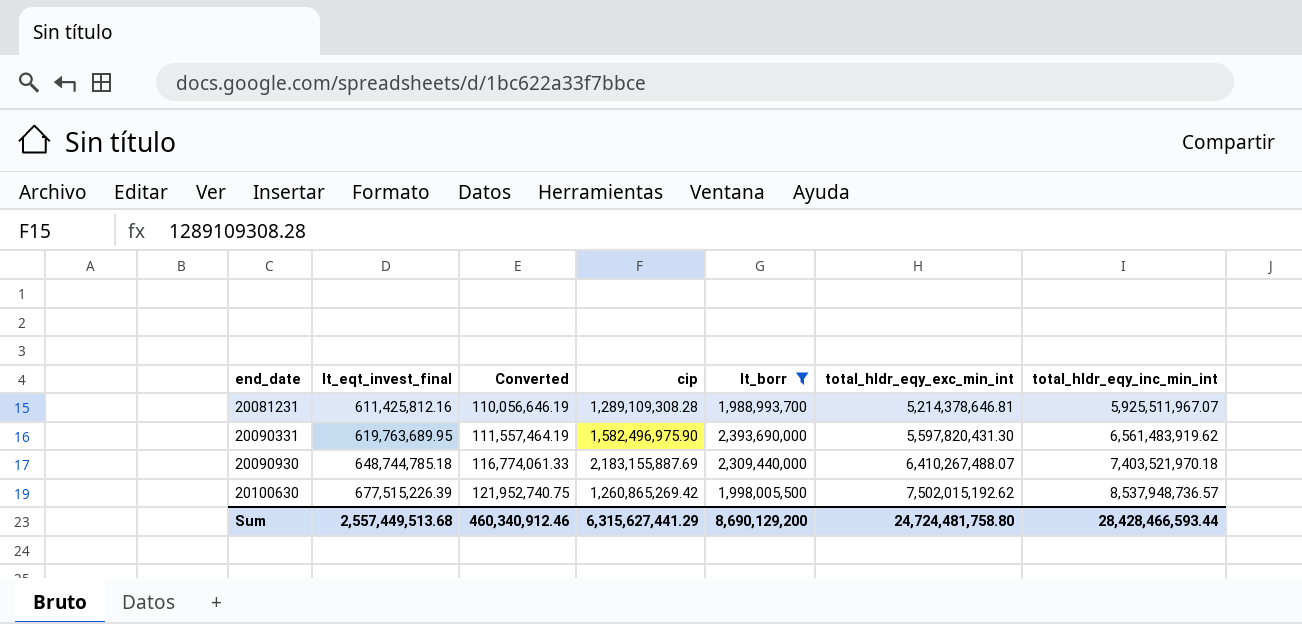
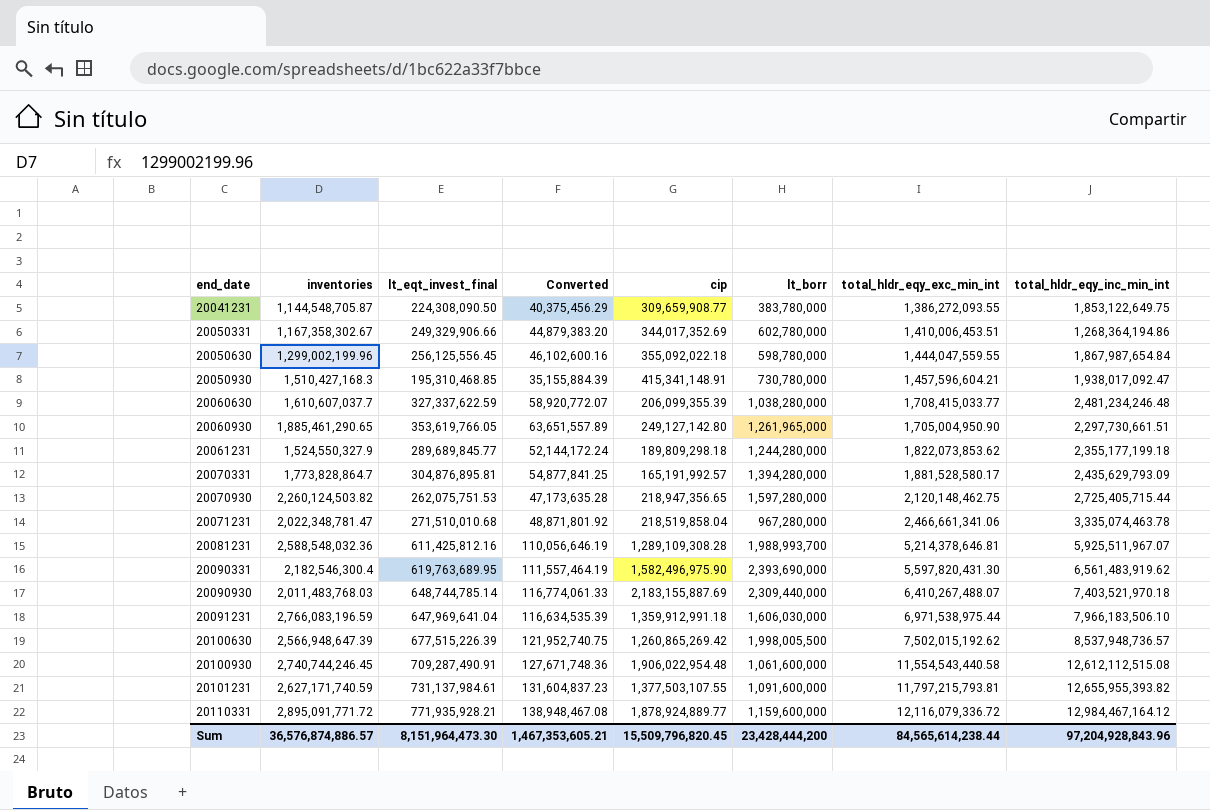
filter: lt_borr >= 1,988,993,700 -> none
column inventories | position: none -> 2
20090930 | lt_eqt_invest_final: 648,744,785.18 -> 648,744,785.14
Sum | lt_eqt_invest_final: 2,557,449,513.68 -> 8,151,964,473.30
Sum | Converted: 460,340,912.46 -> 1,467,353,605.21
Sum | cip: 6,315,627,441.29 -> 15,509,796,820.45
Sum | lt_borr: 8,690,129,200 -> 23,428,444,200
Sum | total_hldr_eqy_exc_min_int: 24,724,481,758.80 -> 84,565,614,238.44
Sum | total_hldr_eqy_inc_min_int: 28,428,466,593.44 -> 97,204,928,843.96

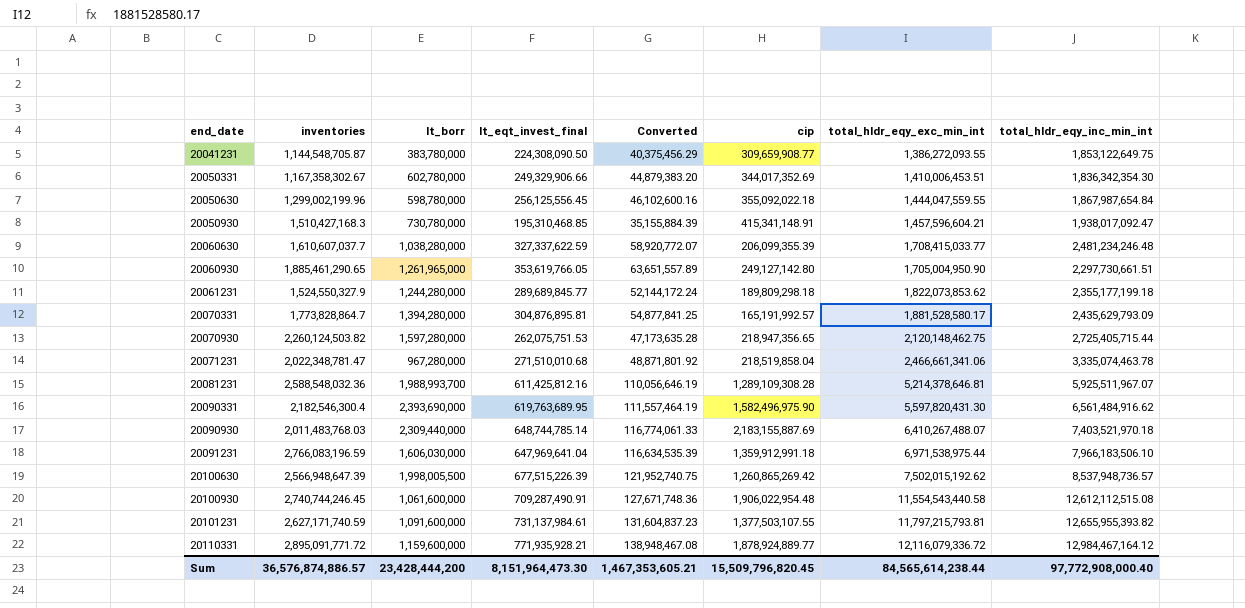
column lt_borr | position: 6 -> 3
20050331 | total_hldr_eqy_inc_min_int: 1,268,364,194.86 -> 1,836,342,354.30
20090331 | total_hldr_eqy_inc_min_int: 6,561,483,919.62 -> 6,561,484,916.62
Sum | total_hldr_eqy_inc_min_int: 97,204,928,843.96 -> 97,772,908,000.40

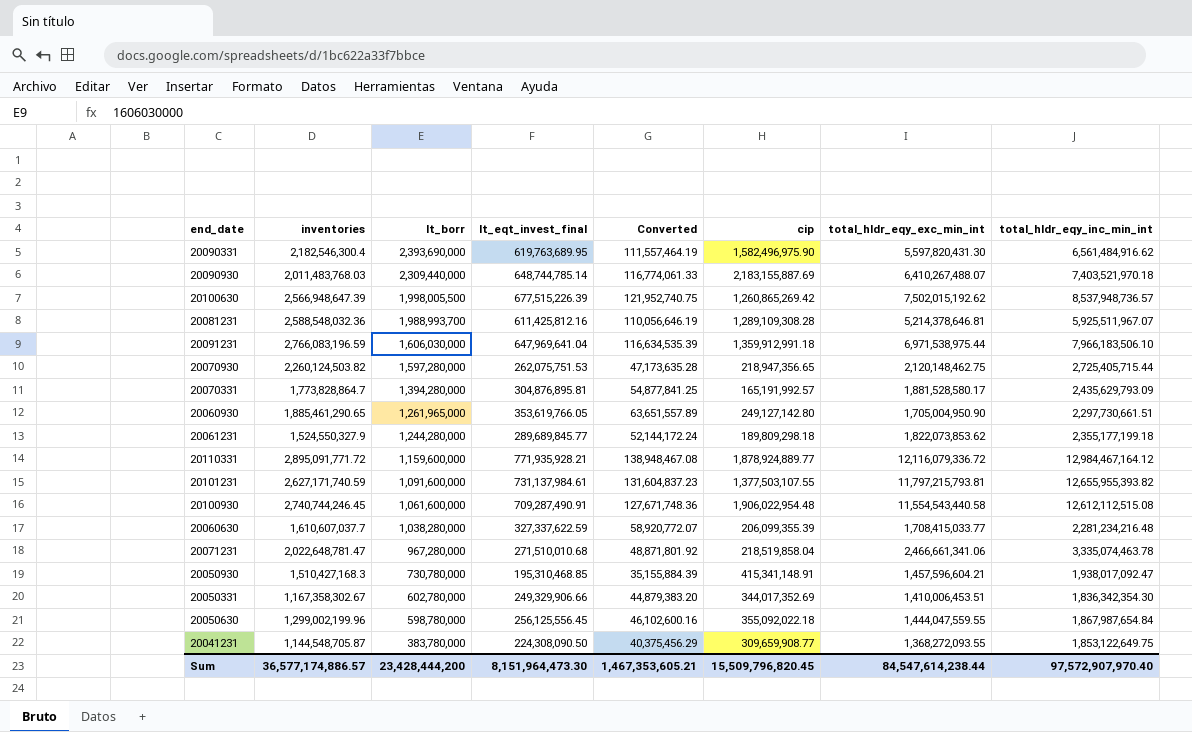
row order: end_date ascending -> lt_borr descending
20060630 | total_hldr_eqy_inc_min_int: 2,481,234,246.48 -> 2,281,234,216.48
20071231 | inventories: 2,022,348,781.47 -> 2,022,648,781.47
20041231 | total_hldr_eqy_exc_min_int: 1,386,272,093.55 -> 1,368,272,093.55
Sum | inventories: 36,576,874,886.57 -> 36,577,174,886.57
Sum | total_hldr_eqy_exc_min_int: 84,565,614,238.44 -> 84,547,614,238.44
Sum | total_hldr_eqy_inc_min_int: 97,772,908,000.40 -> 97,572,907,970.40

